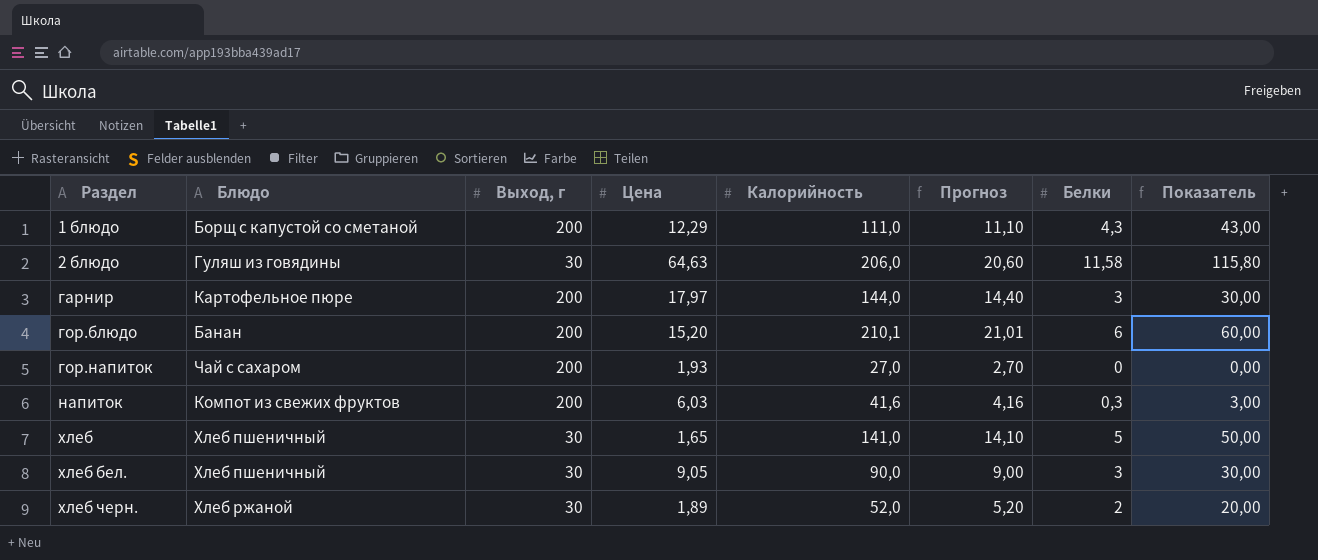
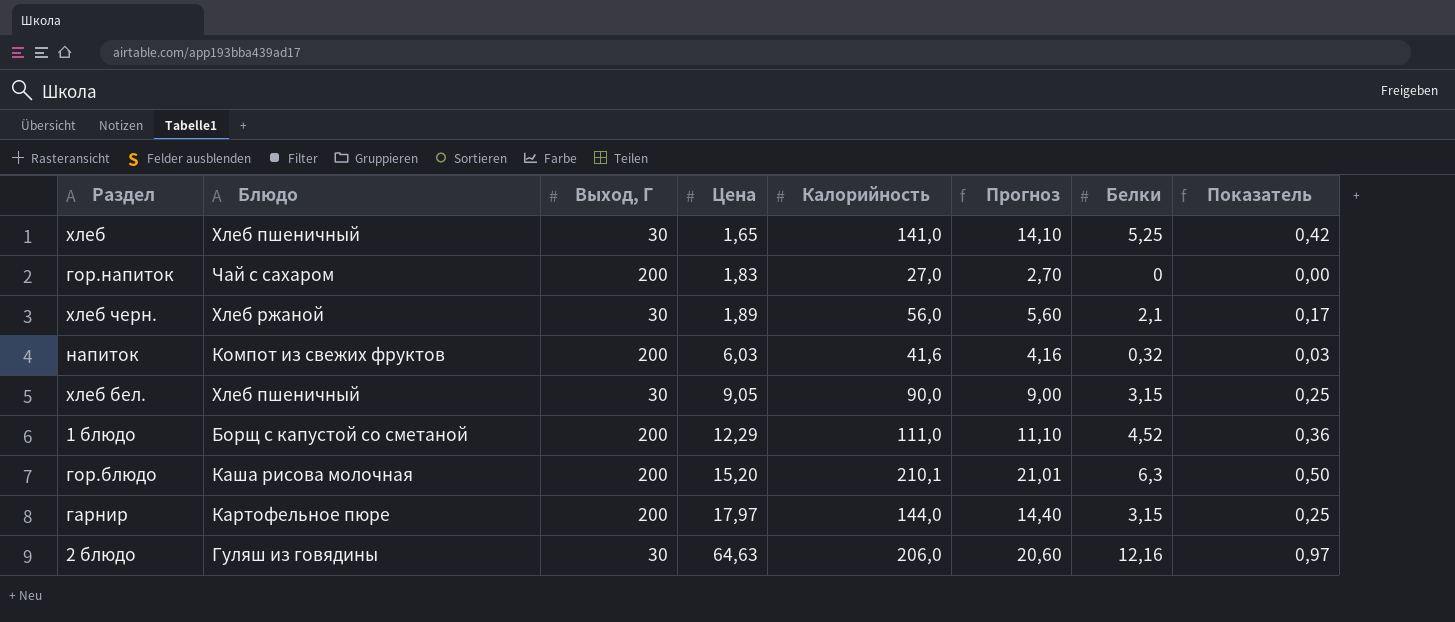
row order: Раздел ascending -> Цена ascending
column name: Выход, г -> Выход, Г
column Показатель | formula: [Белки] * 10 -> [Белки] * 0,08
хлеб | Белки: 5 -> 5,25
гор.напиток | Цена: 1,93 -> 1,83
хлеб черн. | Калорийность: 52,0 -> 56,0
хлеб черн. | Прогноз: 5,20 -> 5,60
хлеб черн. | Белки: 2 -> 2,1
напиток | Белки: 0,3 -> 0,32
хлеб бел. | Белки: 3 -> 3,15
1 блюдо | Белки: 4,3 -> 4,52
гор.блюдо | Блюдо: Банан -> Каша рисова молочная
гор.блюдо | Белки: 6 -> 6,3
гарнир | Белки: 3 -> 3,15
2 блюдо | Белки: 11,58 -> 12,16

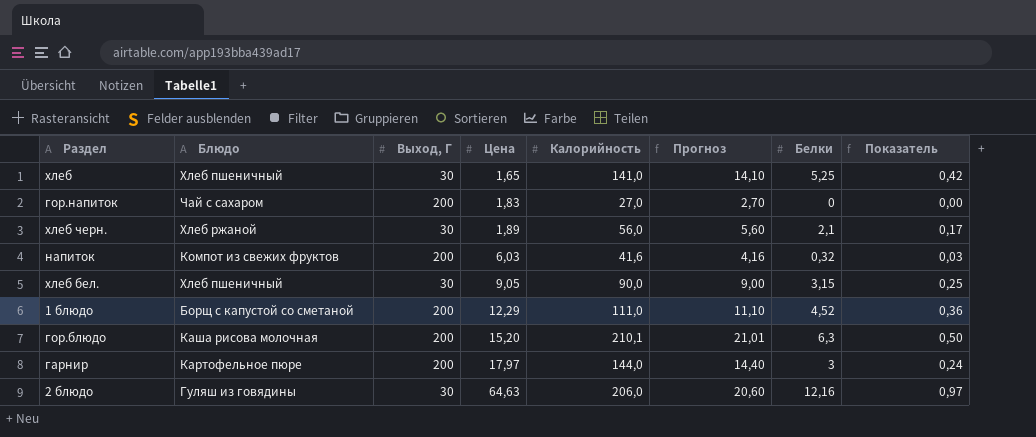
гарнир | Белки: 3,15 -> 3
гарнир | Показатель: 0,25 -> 0,24

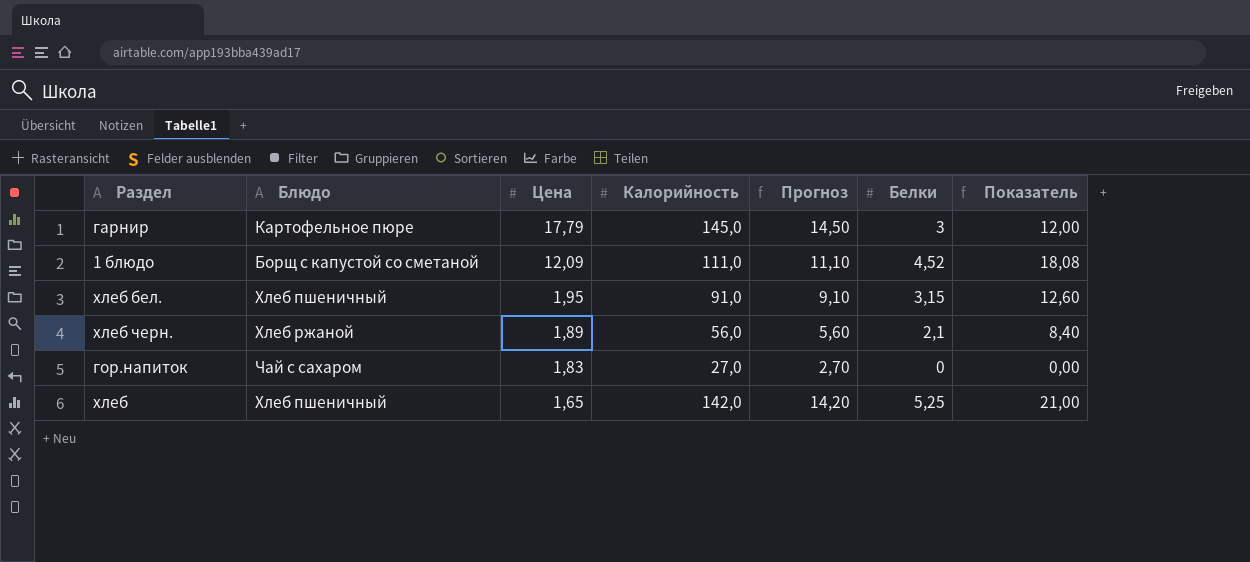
row order: Цена ascending -> Цена descending
column Выход, Г | position: 3 -> none
column Показатель | formula: [Белки] * 0,08 -> [Белки] * 4
row напиток: Компот из свежих фруктов | 200 | 6,03 | 41,6 | 4,16 | 0,32 | 0,03 -> none
row гор.блюдо: Каша рисова молочная | 200 | 15,20 | 210,1 | 21,01 | 6,3 | 0,50 -> none
row 2 блюдо: Гуляш из говядины | 30 | 64,63 | 206,0 | 20,60 | 12,16 | 0,97 -> none
гарнир | Цена: 17,97 -> 17,79
гарнир | Калорийность: 144,0 -> 145,0
гарнир | Прогноз: 14,40 -> 14,50
1 блюдо | Цена: 12,29 -> 12,09
хлеб бел. | Цена: 9,05 -> 1,95
хлеб бел. | Калорийность: 90,0 -> 91,0
хлеб бел. | Прогноз: 9,00 -> 9,10
хлеб | Калорийность: 141,0 -> 142,0
хлеб | Прогноз: 14,10 -> 14,20

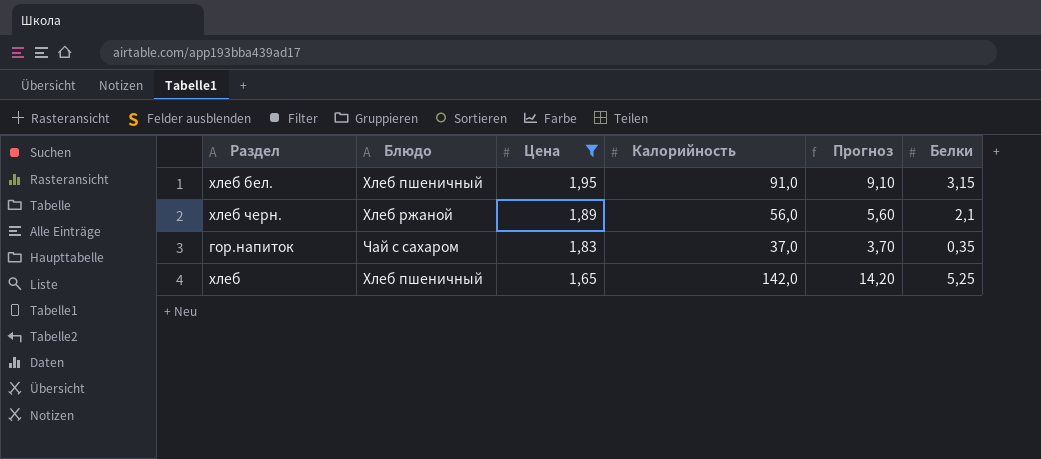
filter: none -> Цена <= 1,95
column Показатель | formula: [Белки] * 4 -> none
гор.напиток | Калорийность: 27,0 -> 37,0
гор.напиток | Прогноз: 2,70 -> 3,70
гор.напиток | Белки: 0 -> 0,35

